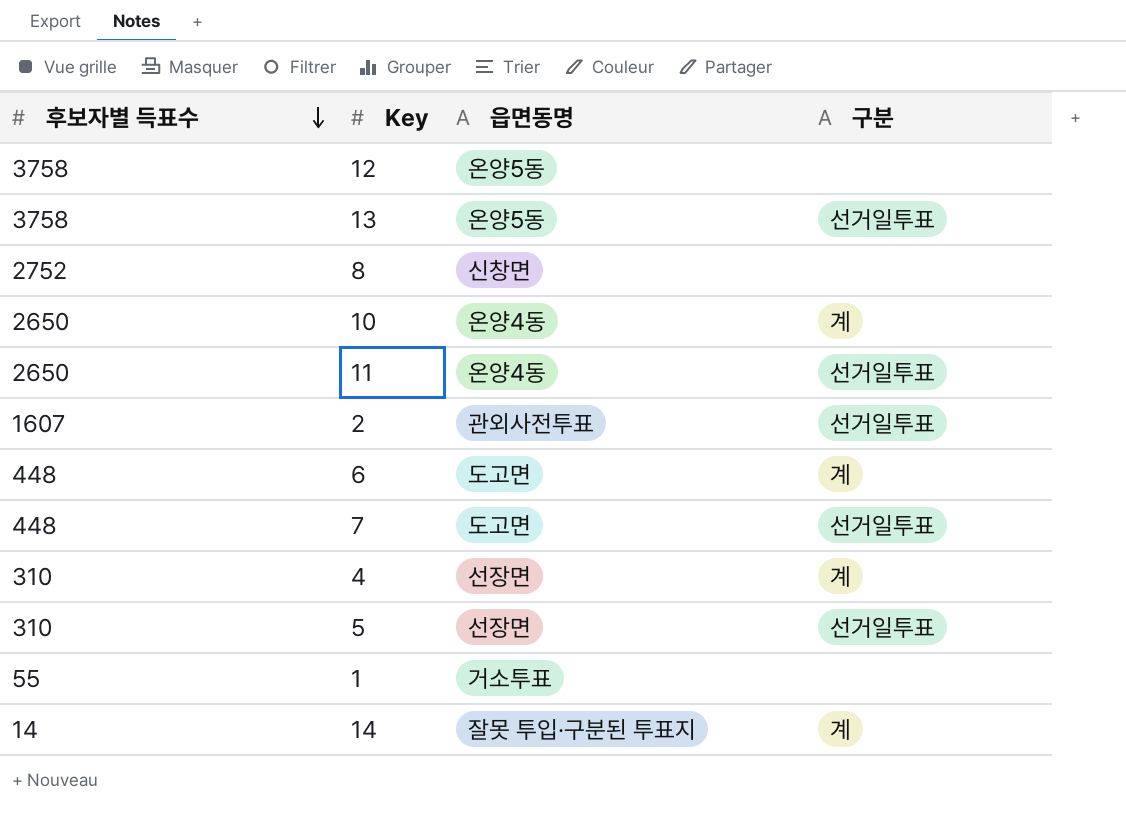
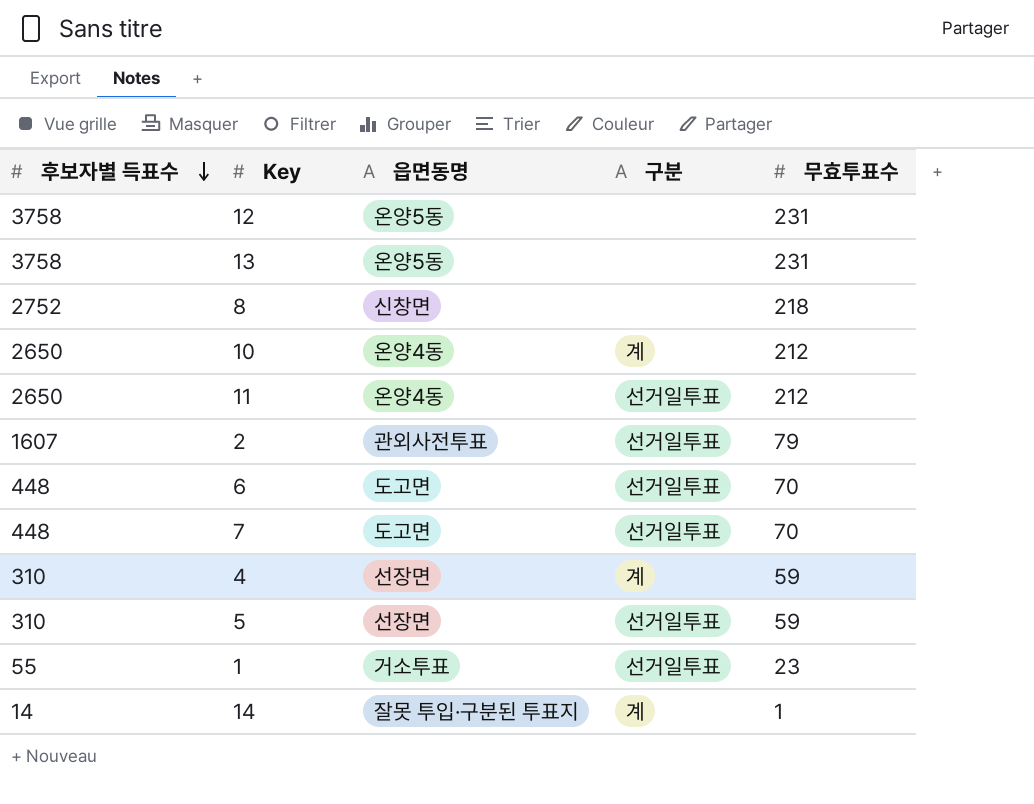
column 무효투표수 | position: none -> 5
13 | 구분: 선거일투표 -> none
6 | 구분: 계 -> 선거일투표
1 | 구분: none -> 선거일투표

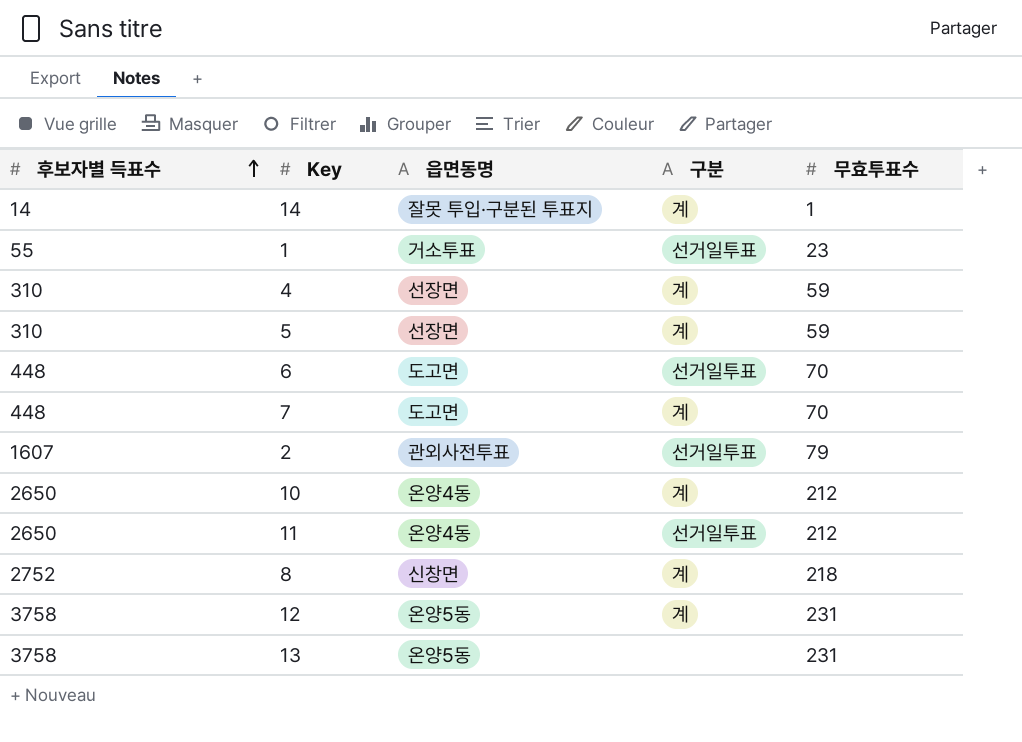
row order: 후보자별 득표수 descending -> 후보자별 득표수 ascending
5 | 구분: 선거일투표 -> 계
7 | 구분: 선거일투표 -> 계
8 | 구분: none -> 계
12 | 구분: none -> 계

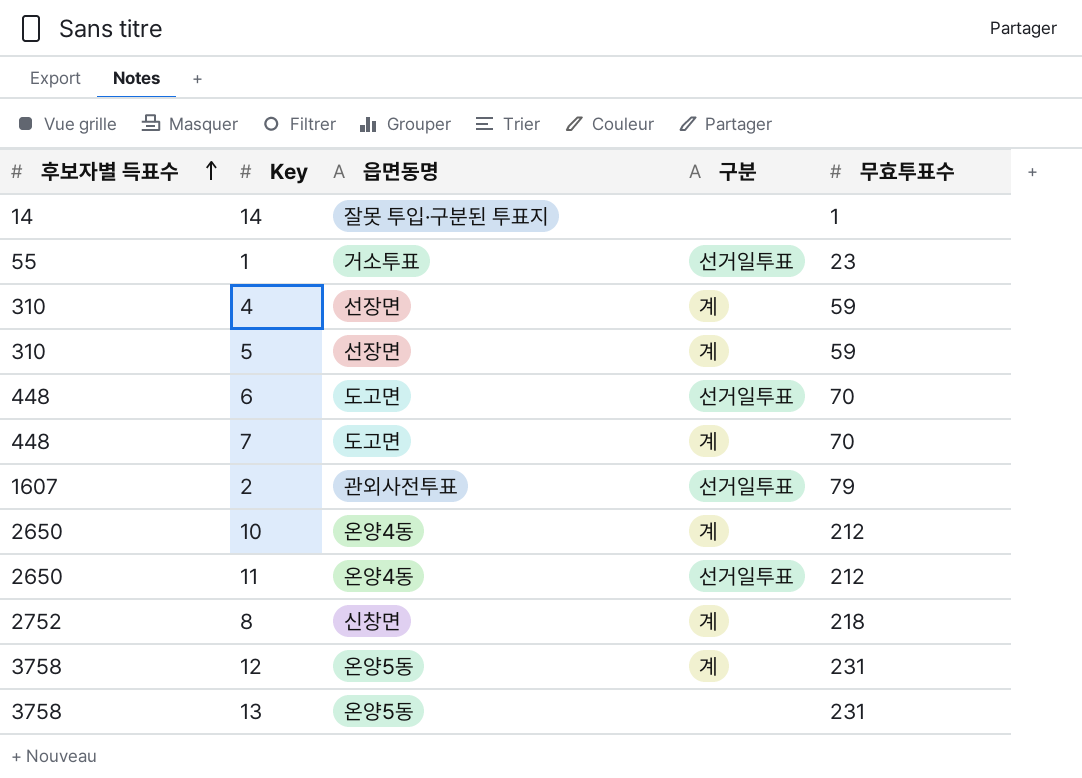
14 | 구분: 계 -> none

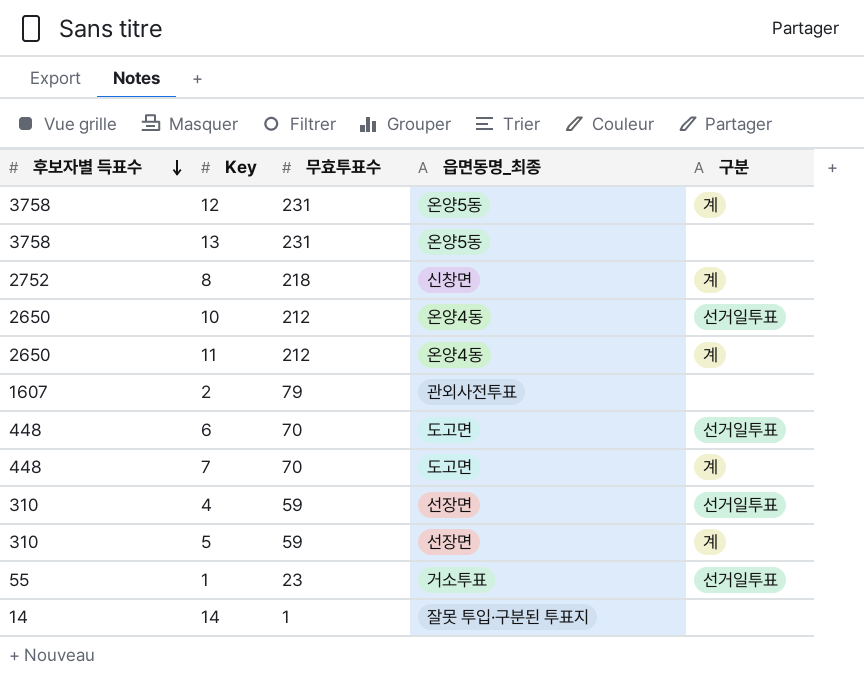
row order: 후보자별 득표수 ascending -> 후보자별 득표수 descending
column 무효투표수 | position: 5 -> 3
column name: 읍면동명 -> 읍면동명_최종
10 | 구분: 계 -> 선거일투표
11 | 구분: 선거일투표 -> 계
2 | 구분: 선거일투표 -> none
4 | 구분: 계 -> 선거일투표

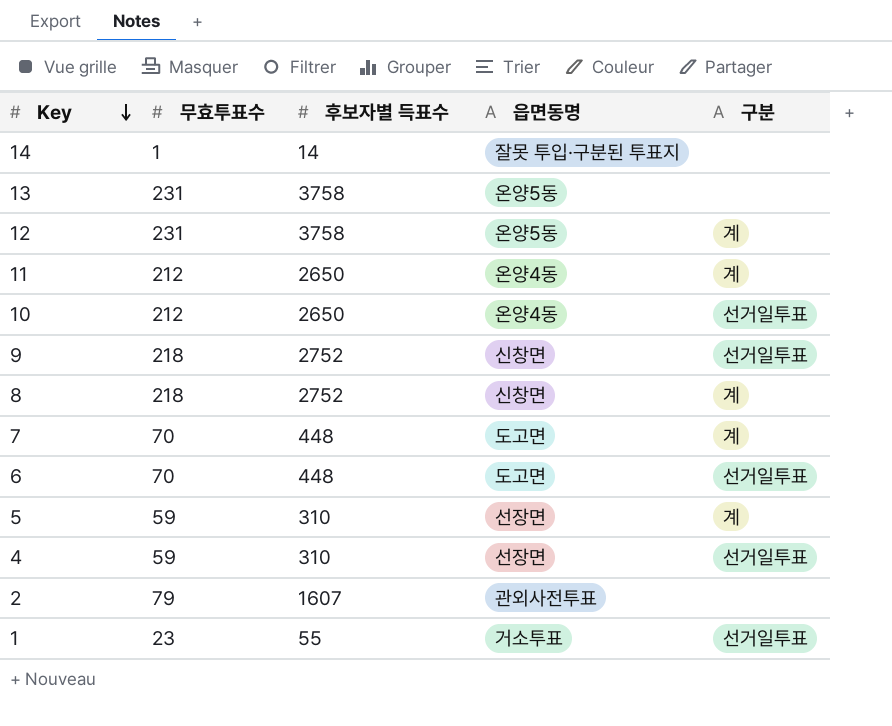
row order: 후보자별 득표수 descending -> Key descending
column 후보자별 득표수 | position: 1 -> 3
column name: 읍면동명_최종 -> 읍면동명
row 9: none -> 218 | 2752 | 신창면 | 선거일투표

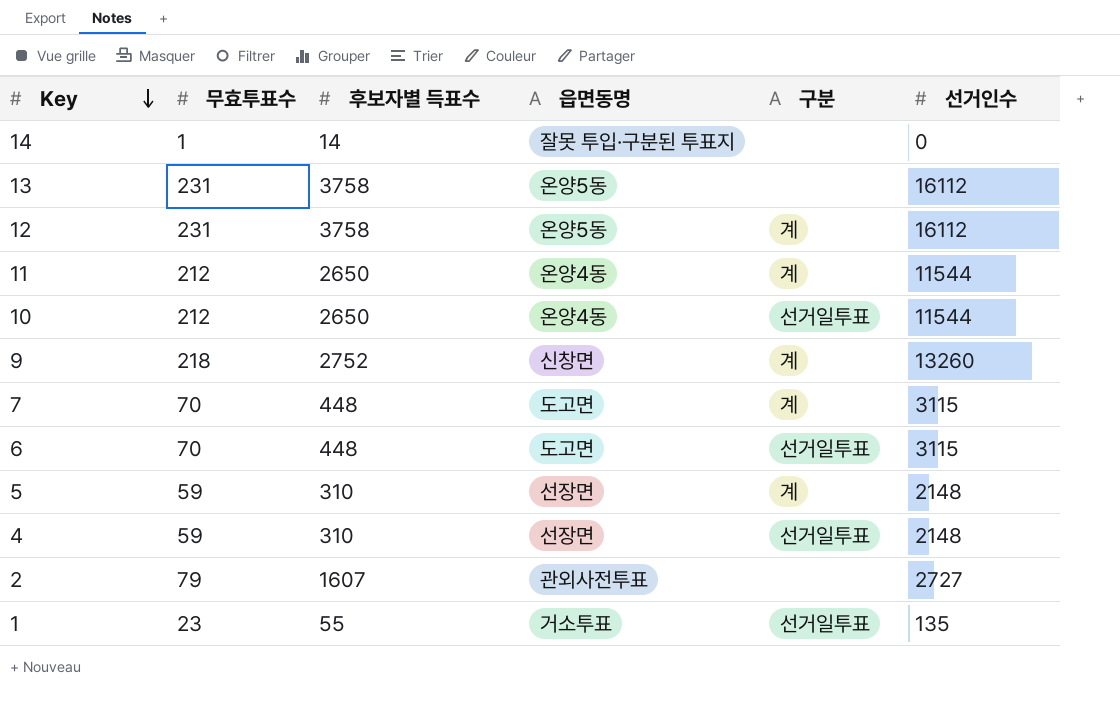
column 선거인수 | position: none -> 6
row 8: 218 | 2752 | 신창면 | 계 -> none
9 | 구분: 선거일투표 -> 계

